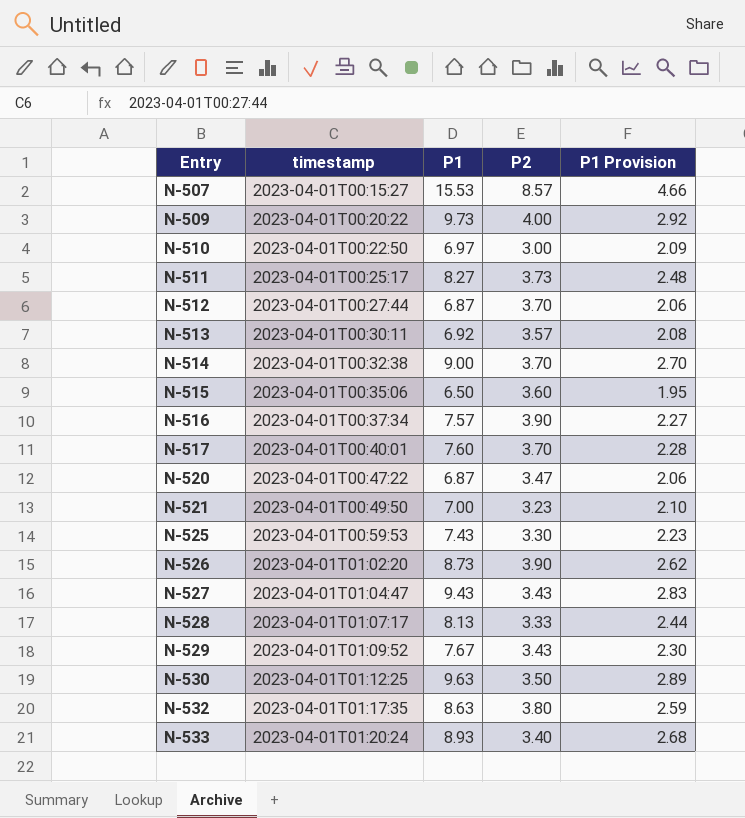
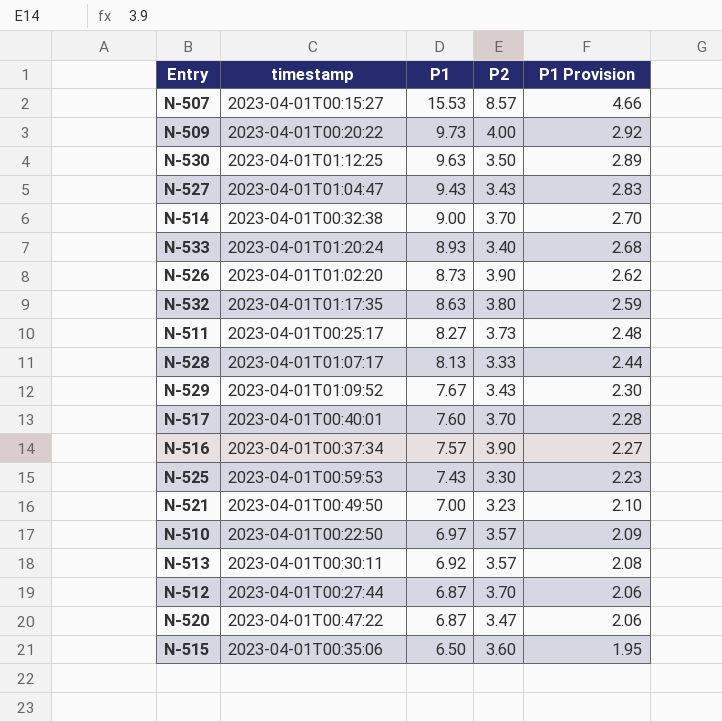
row order: Entry ascending -> P1 descending
N-510 | P2: 3.00 -> 3.57

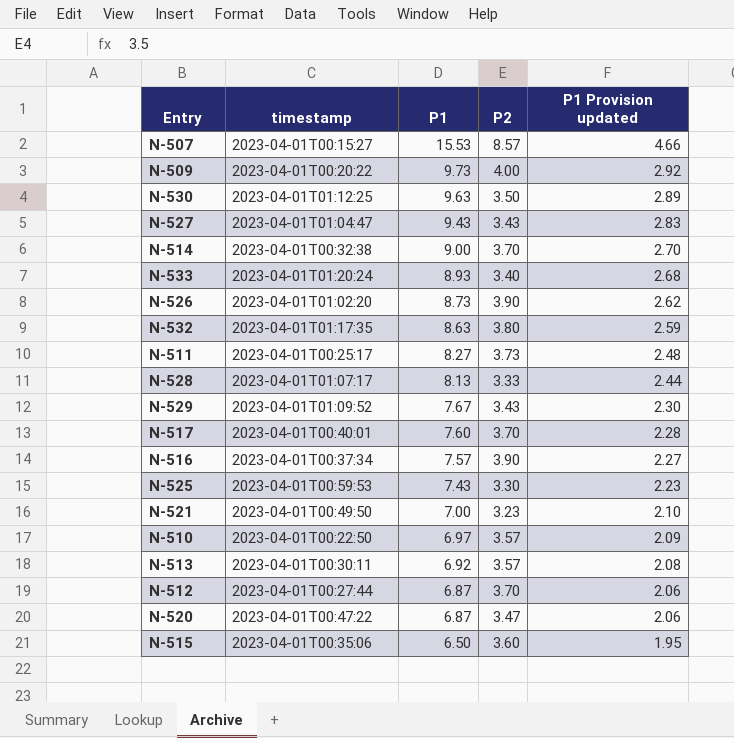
column name: P1 Provision -> P1 Provision updated

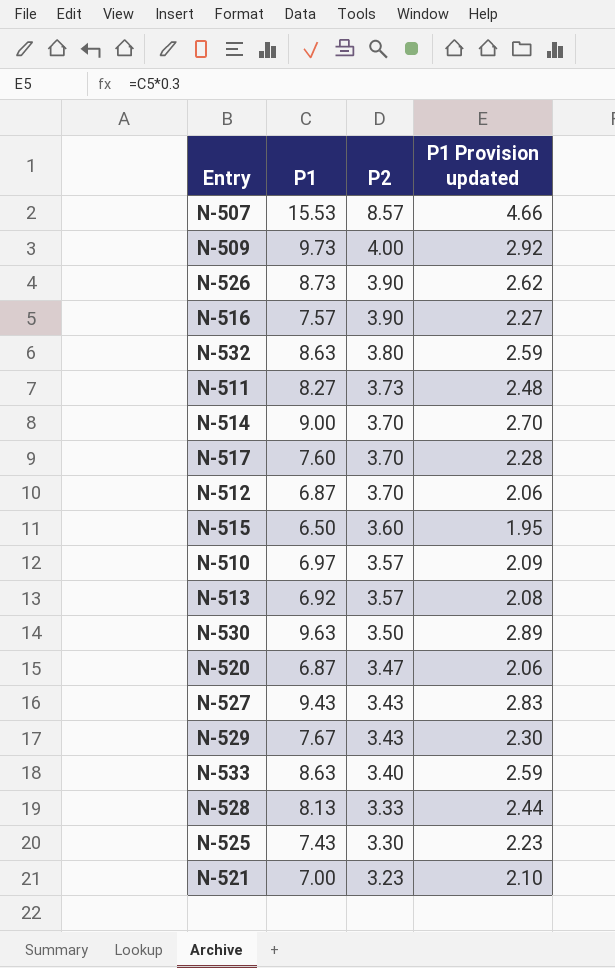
row order: P1 descending -> P2 descending
column timestamp | position: 2 -> none
N-533 | P1: 8.93 -> 8.63
N-533 | P1 Provision updated: 2.68 -> 2.59

